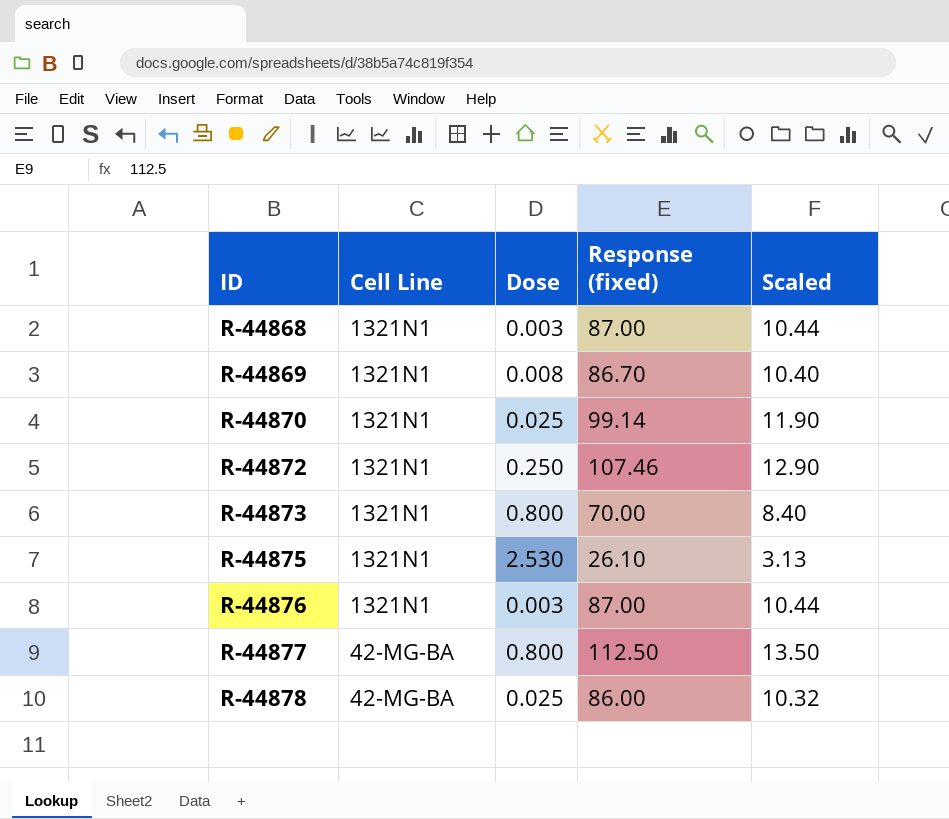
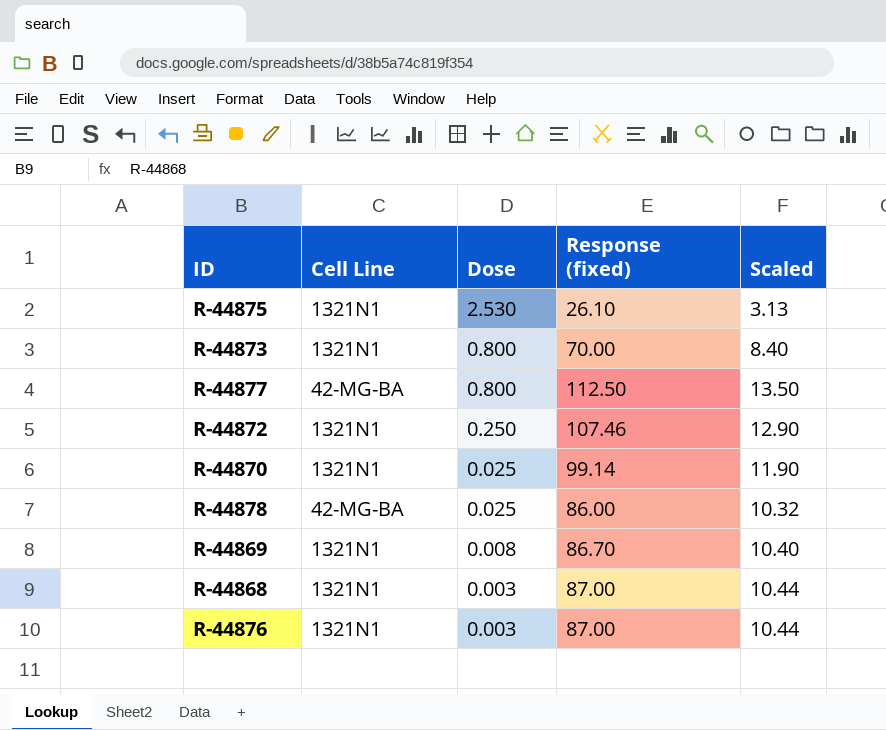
row order: ID ascending -> Dose descending

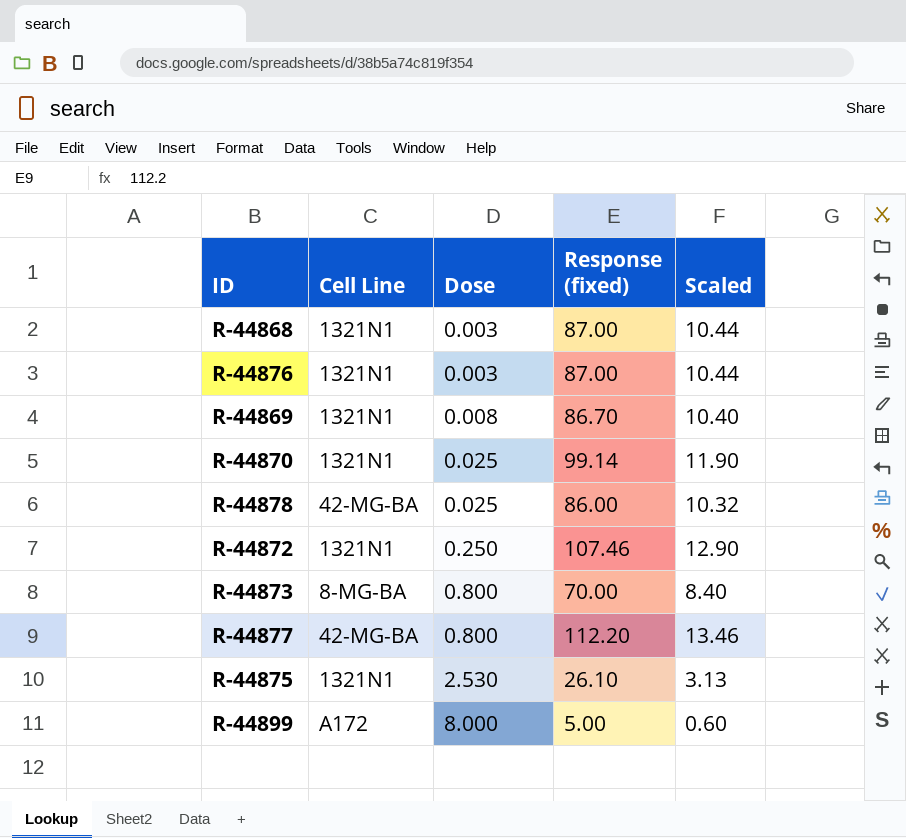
row order: Dose descending -> Dose ascending
R-44873 | Cell Line: 1321N1 -> 8-MG-BA
R-44877 | Response (fixed): 112.50 -> 112.20
R-44877 | Scaled: 13.50 -> 13.46
row R-44899: none -> A172 | 8.000 | 5.00 | 0.60

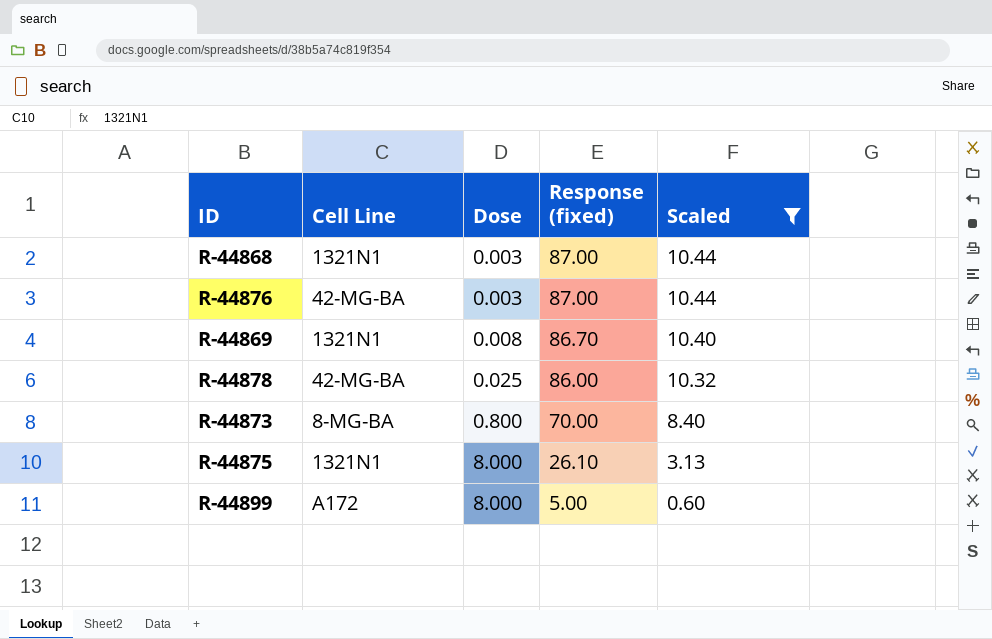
filter: none -> Scaled <= 10.44
R-44876 | Cell Line: 1321N1 -> 42-MG-BA
R-44875 | Dose: 2.530 -> 8.000

